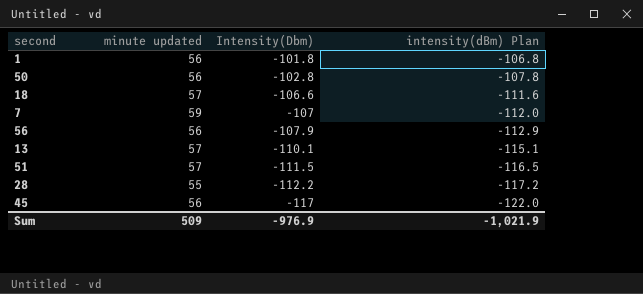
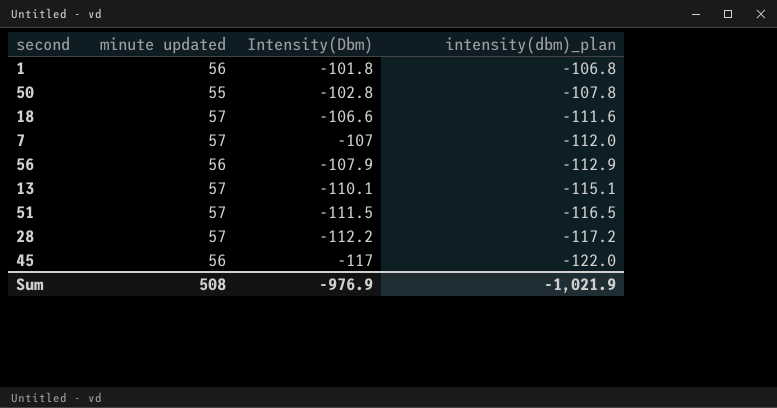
column name: intensity(dBm) Plan -> intensity(dbm)_plan
50 | minute updated: 56 -> 55
7 | minute updated: 59 -> 57
28 | minute updated: 55 -> 57
Sum | minute updated: 509 -> 508

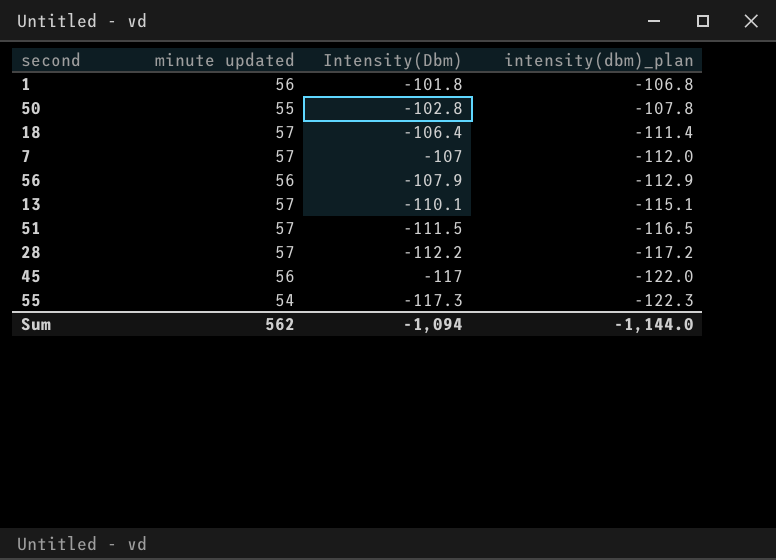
18 | Intensity(Dbm): -106.6 -> -106.4
18 | intensity(dbm)_plan: -111.6 -> -111.4
row 55: none -> 54 | -117.3 | -122.3
Sum | minute updated: 508 -> 562
Sum | Intensity(Dbm): -976.9 -> -1,094
Sum | intensity(dbm)_plan: -1,021.9 -> -1,144.0

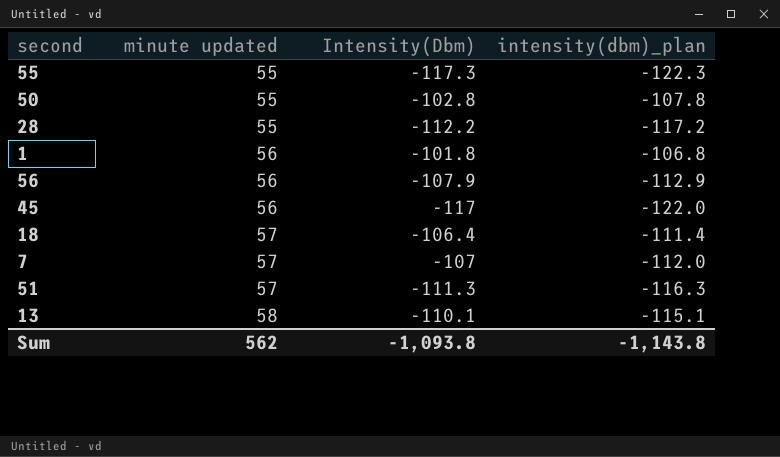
row order: Intensity(Dbm) descending -> minute updated ascending
55 | minute updated: 54 -> 55
28 | minute updated: 57 -> 55
51 | Intensity(Dbm): -111.5 -> -111.3
51 | intensity(dbm)_plan: -116.5 -> -116.3
13 | minute updated: 57 -> 58
Sum | Intensity(Dbm): -1,094 -> -1,093.8
Sum | intensity(dbm)_plan: -1,144.0 -> -1,143.8

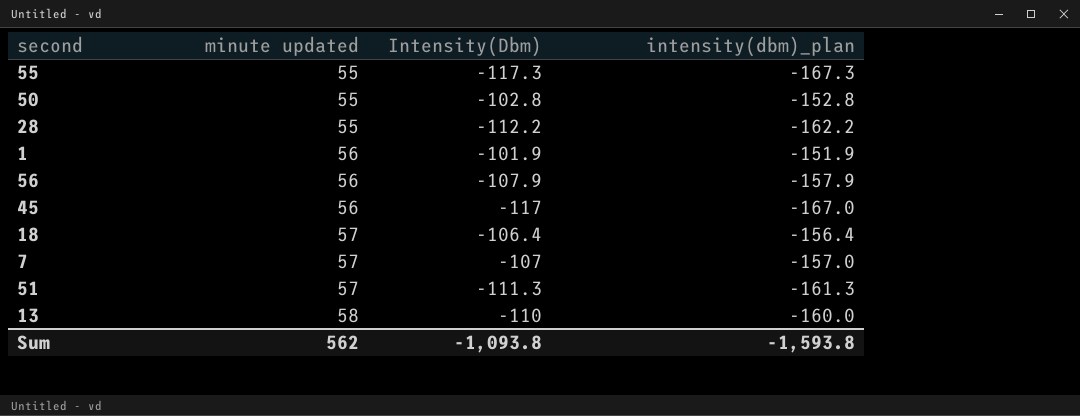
column intensity(dbm)_plan | formula: [Intensity(Dbm)] - 5 -> [Intensity(Dbm)] - 50
1 | Intensity(Dbm): -101.8 -> -101.9
13 | Intensity(Dbm): -110.1 -> -110
Sum | intensity(dbm)_plan: -1,143.8 -> -1,593.8

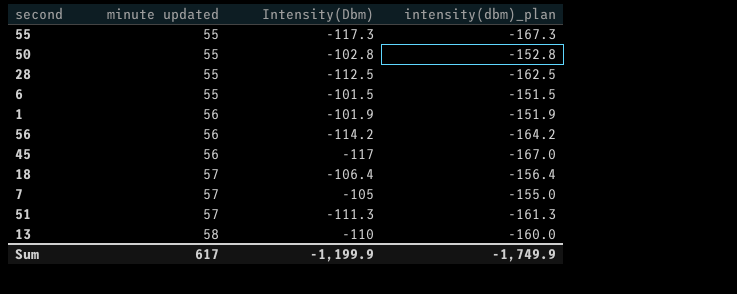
28 | Intensity(Dbm): -112.2 -> -112.5
28 | intensity(dbm)_plan: -162.2 -> -162.5
row 6: none -> 55 | -101.5 | -151.5
56 | Intensity(Dbm): -107.9 -> -114.2
56 | intensity(dbm)_plan: -157.9 -> -164.2
7 | Intensity(Dbm): -107 -> -105
7 | intensity(dbm)_plan: -157.0 -> -155.0
Sum | minute updated: 562 -> 617
Sum | Intensity(Dbm): -1,093.8 -> -1,199.9
Sum | intensity(dbm)_plan: -1,593.8 -> -1,749.9

